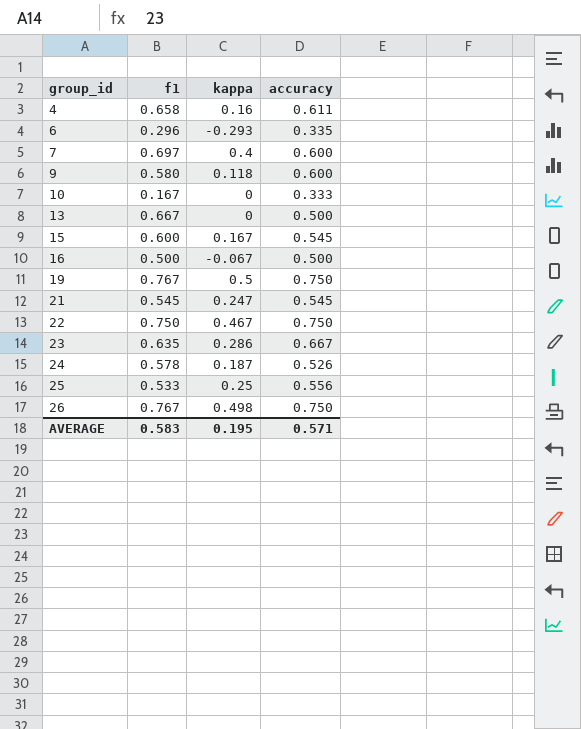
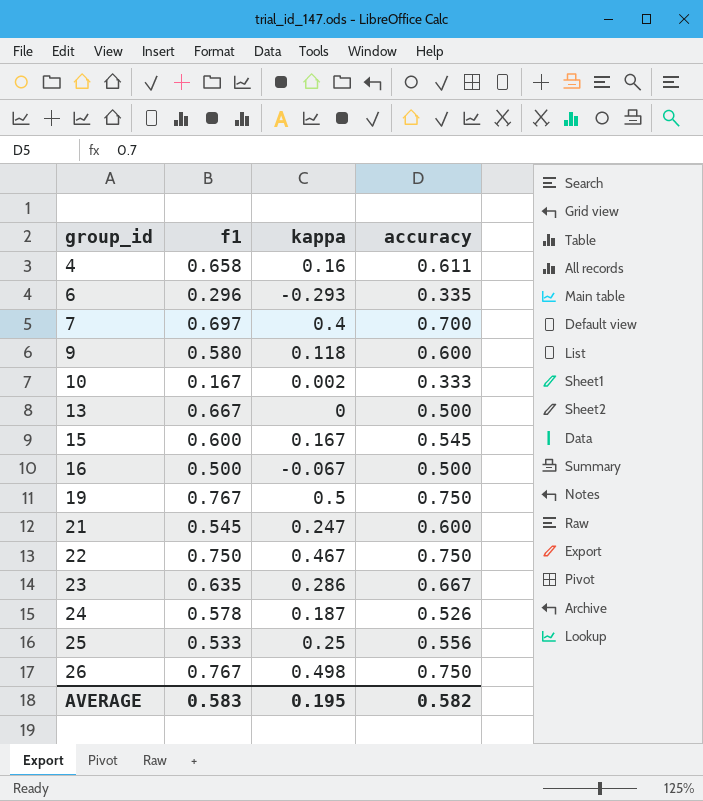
7 | accuracy: 0.600 -> 0.700
10 | kappa: 0 -> 0.002
21 | accuracy: 0.545 -> 0.600
AVERAGE | accuracy: 0.571 -> 0.582

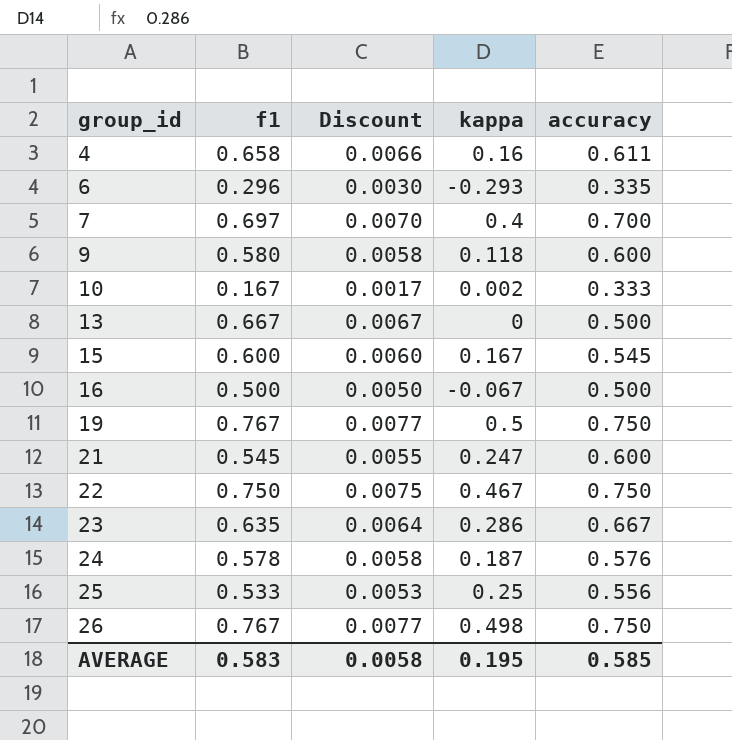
column Discount | formula: none -> [f1] * 0.01
24 | accuracy: 0.526 -> 0.576
AVERAGE | accuracy: 0.582 -> 0.585

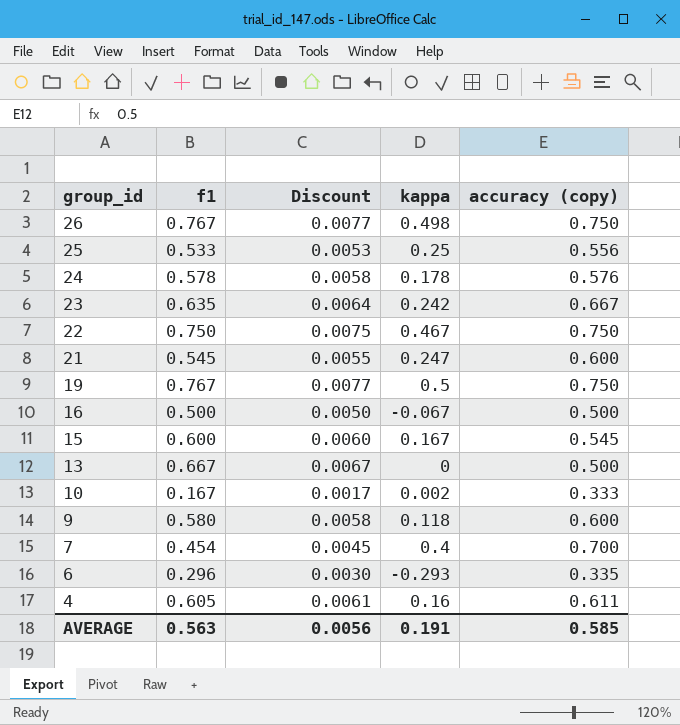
row order: group_id ascending -> group_id descending
column name: accuracy -> accuracy (copy)
24 | kappa: 0.187 -> 0.178
23 | kappa: 0.286 -> 0.242
7 | f1: 0.697 -> 0.454
7 | Discount: 0.0070 -> 0.0045
4 | f1: 0.658 -> 0.605
4 | Discount: 0.0066 -> 0.0061
AVERAGE | f1: 0.583 -> 0.563
AVERAGE | Discount: 0.0058 -> 0.0056
AVERAGE | kappa: 0.195 -> 0.191

